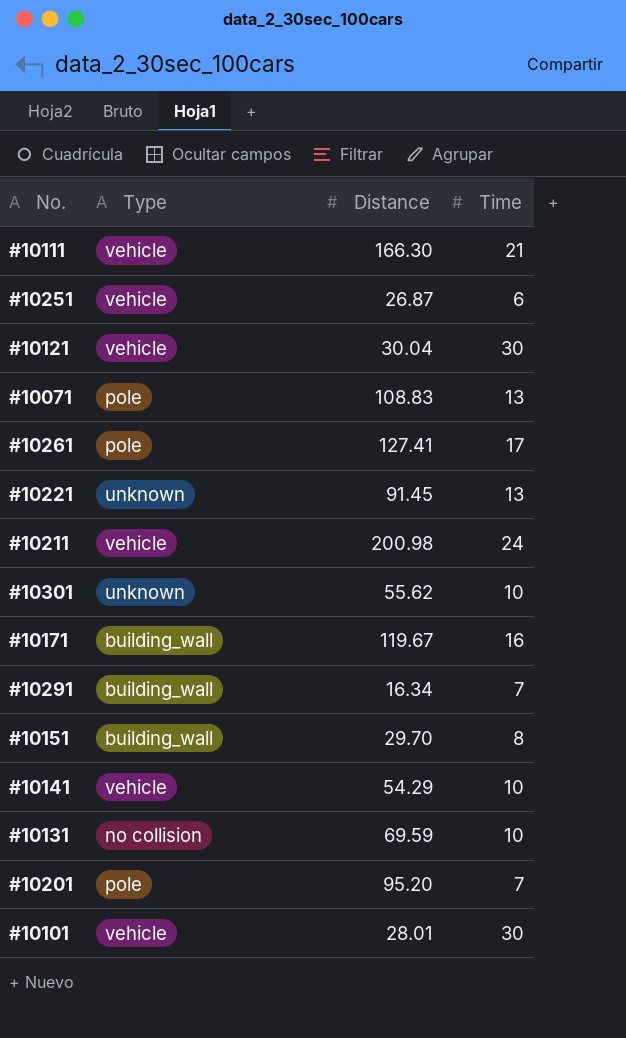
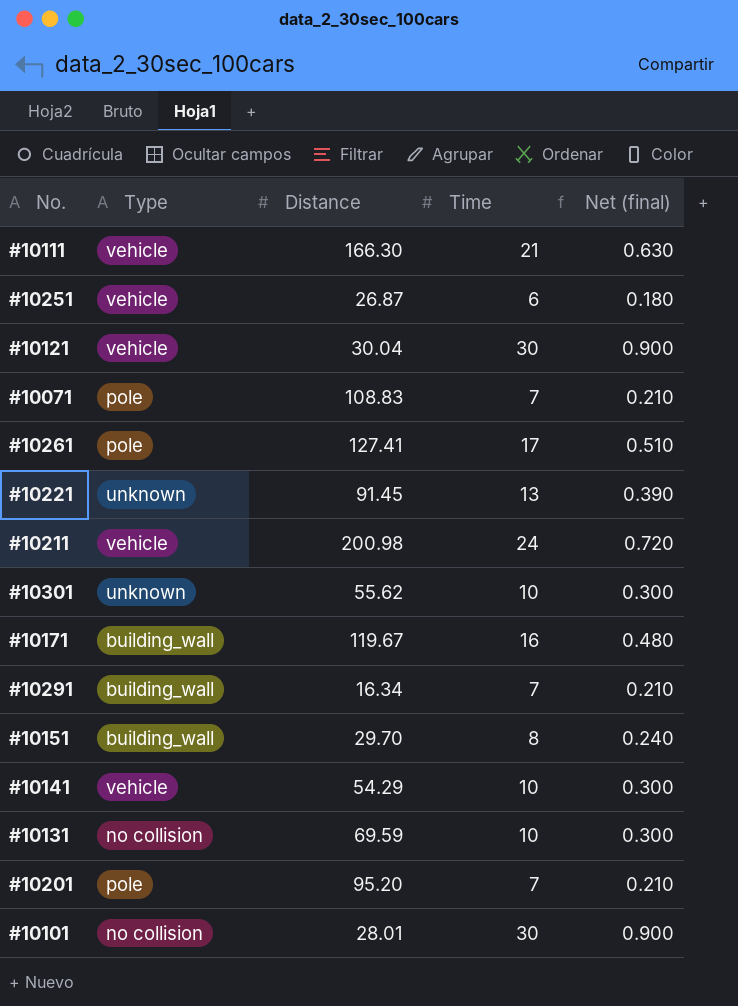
column Net (final) | formula: none -> [Time] * 0.03
#10071 | Time: 13 -> 7
#10101 | Type: vehicle -> no collision

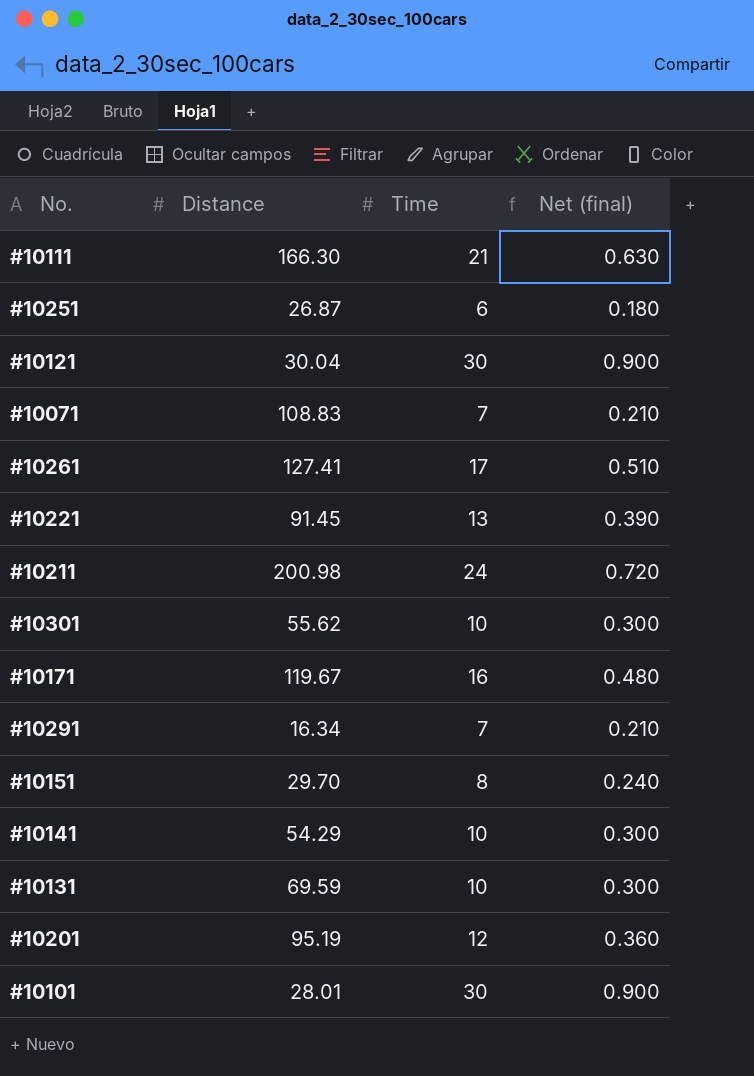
column Type | position: 2 -> none
#10201 | Distance: 95.20 -> 95.19
#10201 | Time: 7 -> 12
#10201 | Net (final): 0.210 -> 0.360

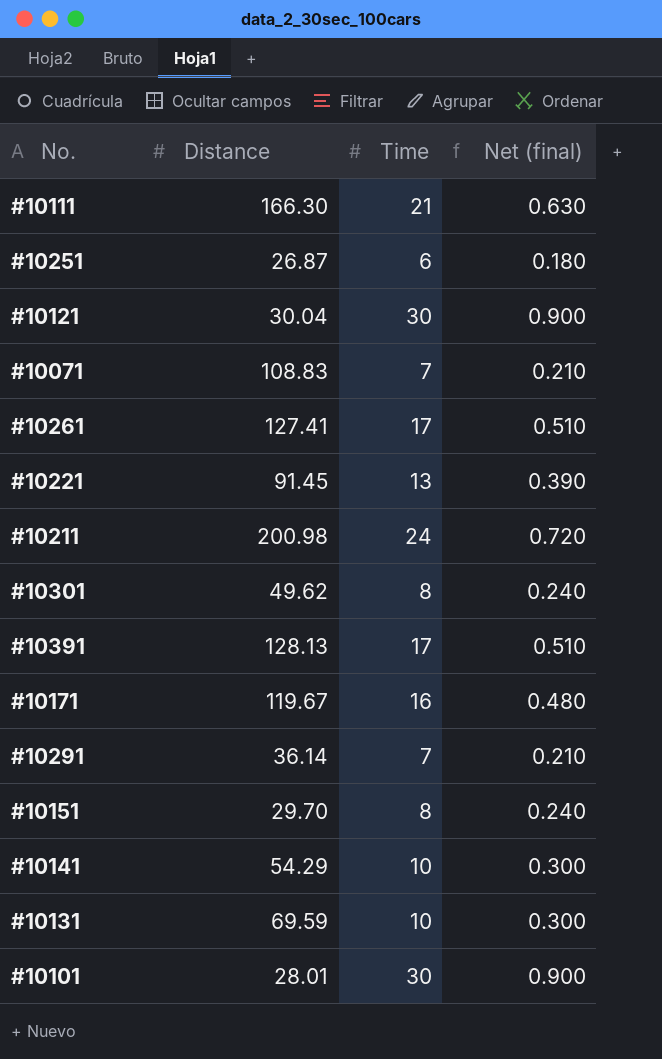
row #10201: 95.19 | 12 | 0.360 -> none
#10301 | Distance: 55.62 -> 49.62
#10301 | Time: 10 -> 8
#10301 | Net (final): 0.300 -> 0.240
row #10391: none -> 128.13 | 17 | 0.510
#10291 | Distance: 16.34 -> 36.14

